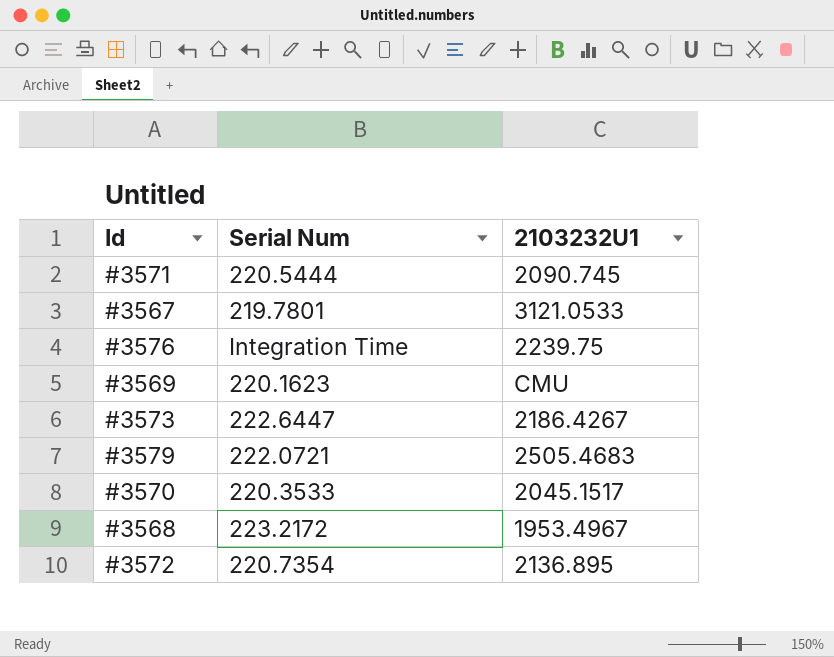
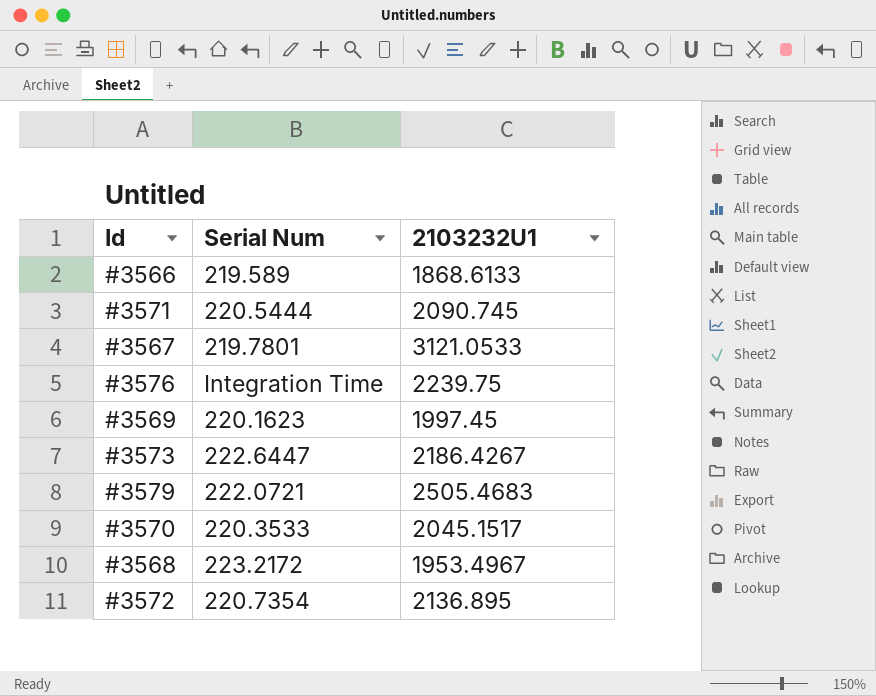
row #3566: none -> 219.589 | 1868.6133
#3569 | 2103232U1: CMU -> 1997.45

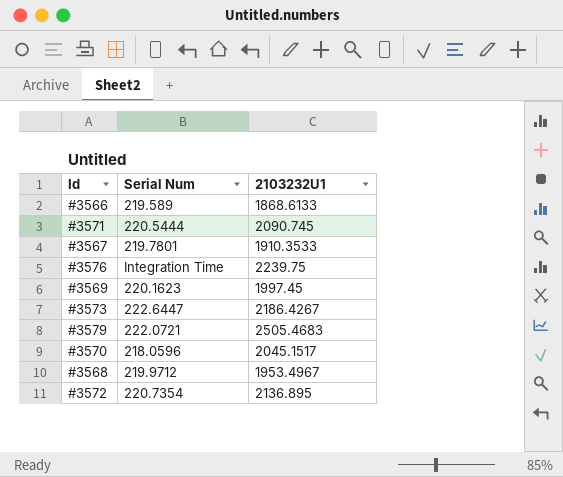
#3567 | 2103232U1: 3121.0533 -> 1910.3533
#3570 | Serial Num: 220.3533 -> 218.0596
#3568 | Serial Num: 223.2172 -> 219.9712

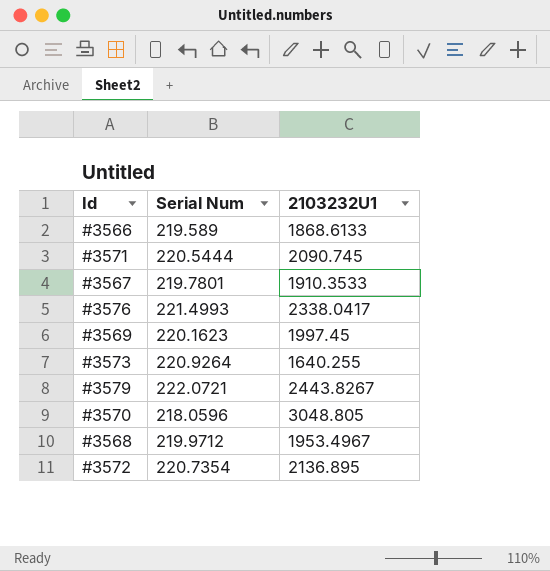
#3576 | Serial Num: Integration Time -> 221.4993
#3576 | 2103232U1: 2239.75 -> 2338.0417
#3573 | Serial Num: 222.6447 -> 220.9264
#3573 | 2103232U1: 2186.4267 -> 1640.255
#3579 | 2103232U1: 2505.4683 -> 2443.8267
#3570 | 2103232U1: 2045.1517 -> 3048.805

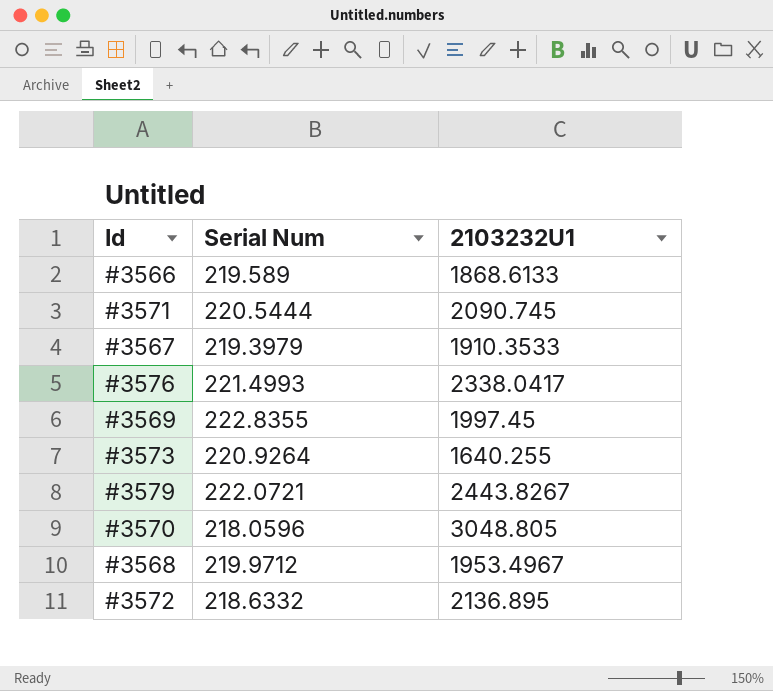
#3567 | Serial Num: 219.7801 -> 219.3979
#3569 | Serial Num: 220.1623 -> 222.8355
#3572 | Serial Num: 220.7354 -> 218.6332

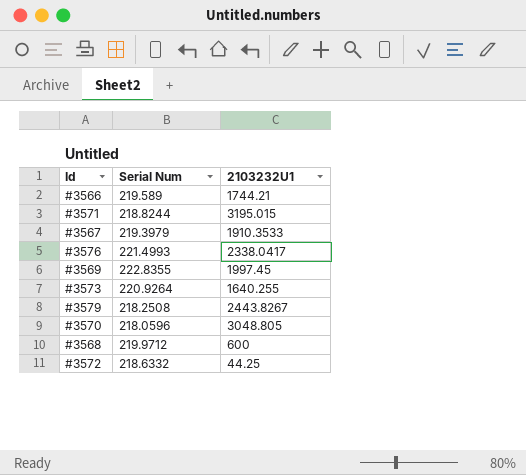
#3566 | 2103232U1: 1868.6133 -> 1744.21
#3571 | Serial Num: 220.5444 -> 218.8244
#3571 | 2103232U1: 2090.745 -> 3195.015
#3579 | Serial Num: 222.0721 -> 218.2508
#3568 | 2103232U1: 1953.4967 -> 600
#3572 | 2103232U1: 2136.895 -> 44.25

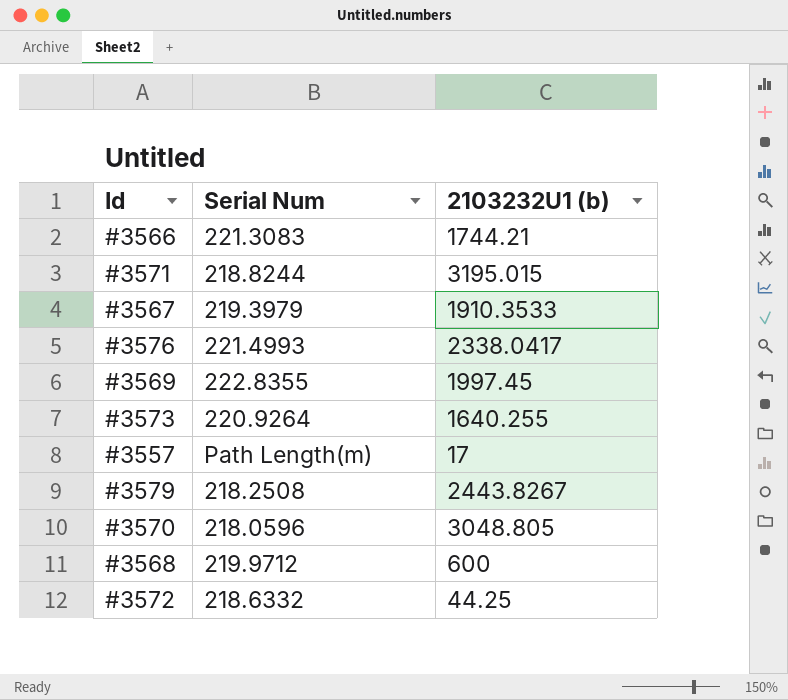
column name: 2103232U1 -> 2103232U1 (b)
#3566 | Serial Num: 219.589 -> 221.3083
row #3557: none -> Path Length(m) | 17

